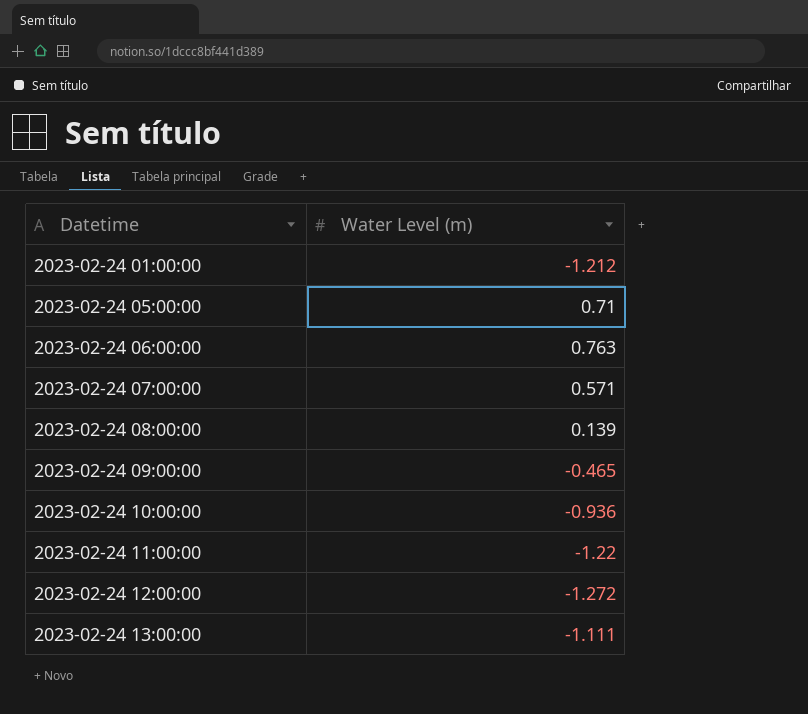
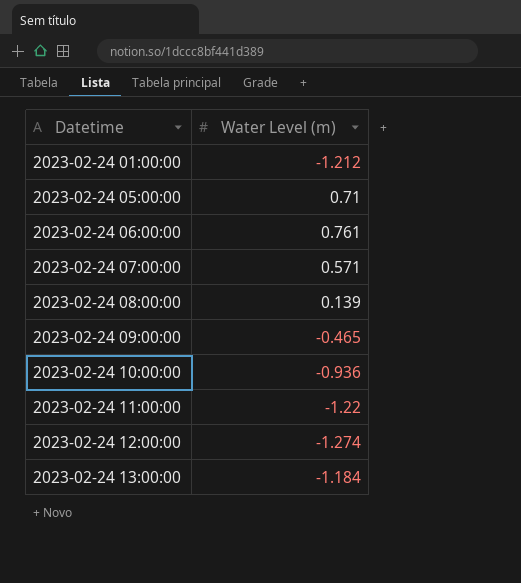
2023-02-24 06:00:00 | Water Level (m): 0.763 -> 0.761
2023-02-24 12:00:00 | Water Level (m): -1.272 -> -1.274
2023-02-24 13:00:00 | Water Level (m): -1.111 -> -1.184

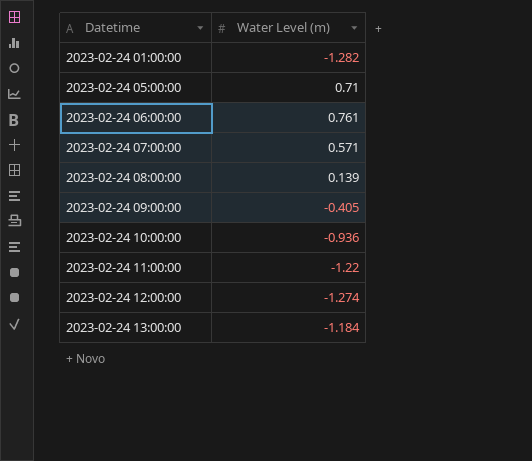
2023-02-24 01:00:00 | Water Level (m): -1.212 -> -1.282
2023-02-24 09:00:00 | Water Level (m): -0.465 -> -0.405

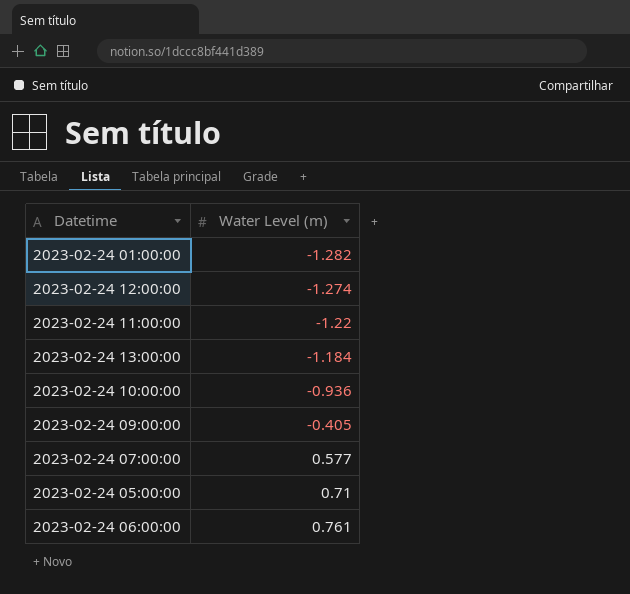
row order: Datetime ascending -> Water Level (m) ascending
row 2023-02-24 08:00:00: 0.139 -> none
2023-02-24 07:00:00 | Water Level (m): 0.571 -> 0.577

